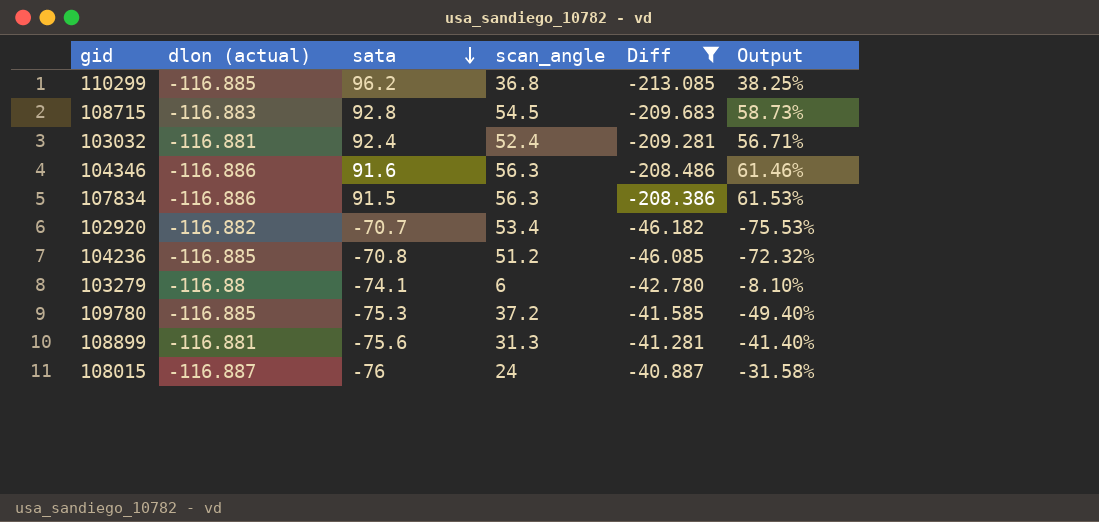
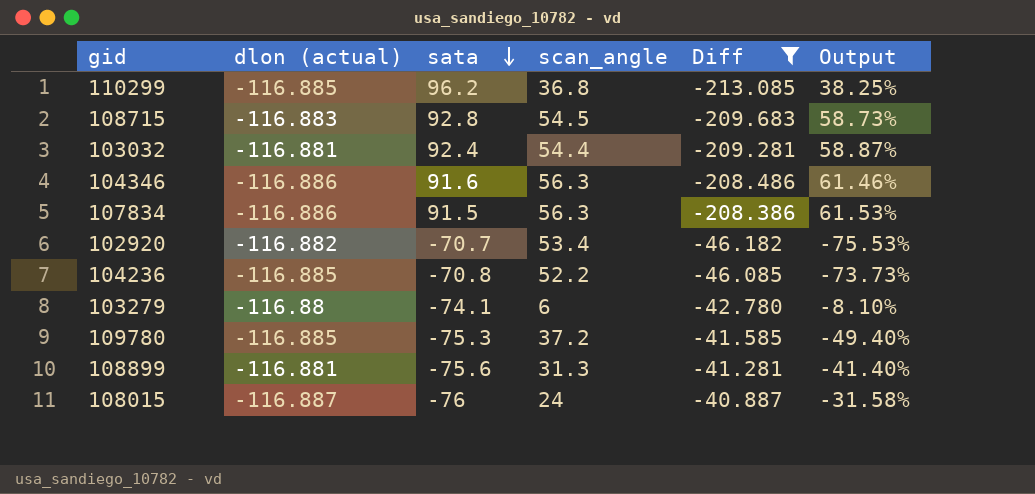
103032 | scan_angle: 52.4 -> 54.4
103032 | Output: 56.71% -> 58.87%
104236 | scan_angle: 51.2 -> 52.2
104236 | Output: -72.32% -> -73.73%

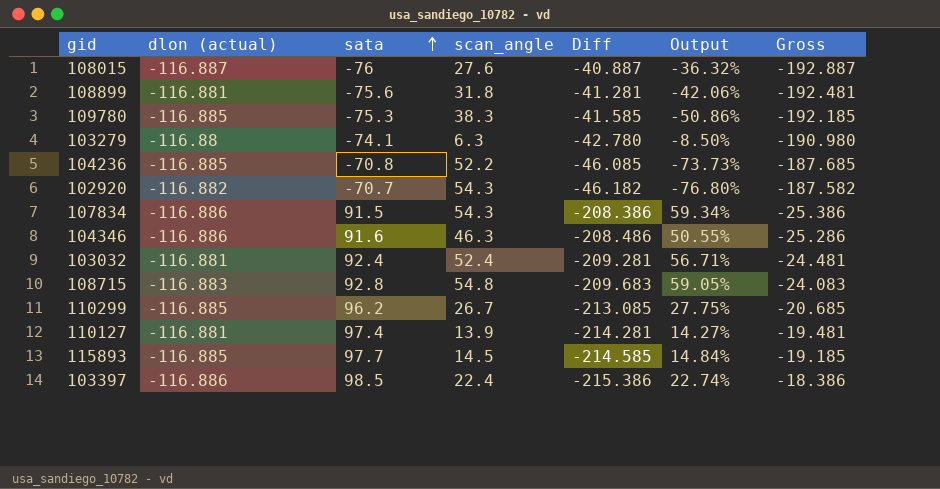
filter: Diff >= -213.085 -> none
row order: sata descending -> sata ascending
column Gross | formula: none -> [dlon (actual)] + [sata]
108015 | scan_angle: 24 -> 27.6
108015 | Output: -31.58% -> -36.32%
108899 | scan_angle: 31.3 -> 31.8
108899 | Output: -41.40% -> -42.06%
109780 | scan_angle: 37.2 -> 38.3
109780 | Output: -49.40% -> -50.86%
103279 | scan_angle: 6 -> 6.3
103279 | Output: -8.10% -> -8.50%
102920 | scan_angle: 53.4 -> 54.3
102920 | Output: -75.53% -> -76.80%
107834 | scan_angle: 56.3 -> 54.3
107834 | Output: 61.53% -> 59.34%
104346 | scan_angle: 56.3 -> 46.3
104346 | Output: 61.46% -> 50.55%
103032 | scan_angle: 54.4 -> 52.4
103032 | Output: 58.87% -> 56.71%
108715 | scan_angle: 54.5 -> 54.8
108715 | Output: 58.73% -> 59.05%
110299 | scan_angle: 36.8 -> 26.7
110299 | Output: 38.25% -> 27.75%

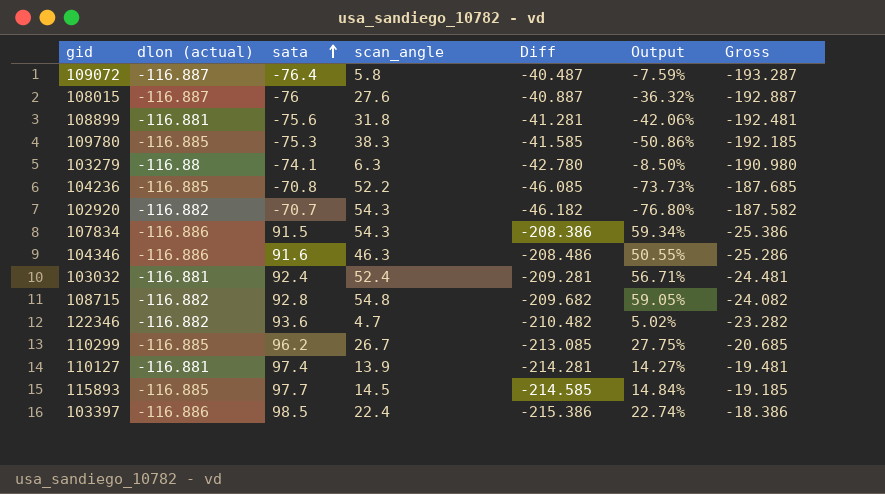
row 109072: none -> -116.887 | -76.4 | 5.8 | -40.487 | -7.59% | -193.287
108715 | dlon (actual): -116.883 -> -116.882
108715 | Diff: -209.683 -> -209.682
108715 | Gross: -24.083 -> -24.082
row 122346: none -> -116.882 | 93.6 | 4.7 | -210.482 | 5.02% | -23.282

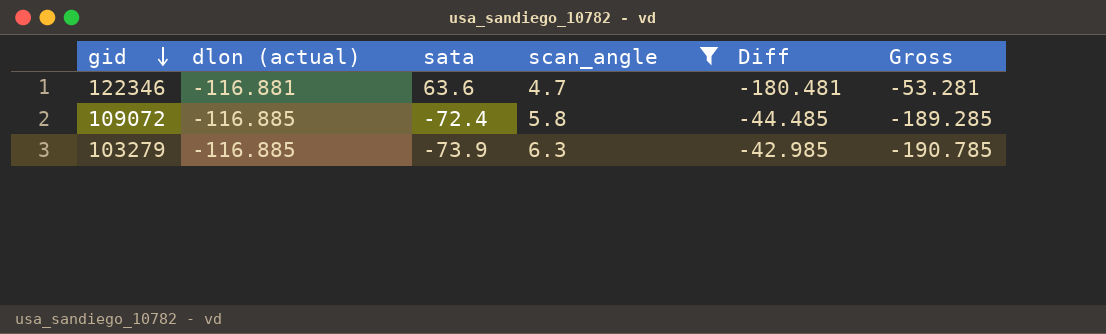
filter: none -> scan_angle <= 6.3
row order: sata ascending -> gid descending
column Output | formula: [scan_angle] / [sata] -> none
122346 | dlon (actual): -116.882 -> -116.881
122346 | sata: 93.6 -> 63.6
122346 | Diff: -210.482 -> -180.481
122346 | Gross: -23.282 -> -53.281
109072 | dlon (actual): -116.887 -> -116.885
109072 | sata: -76.4 -> -72.4
109072 | Diff: -40.487 -> -44.485
109072 | Gross: -193.287 -> -189.285
103279 | dlon (actual): -116.88 -> -116.885
103279 | sata: -74.1 -> -73.9
103279 | Diff: -42.780 -> -42.985
103279 | Gross: -190.980 -> -190.785

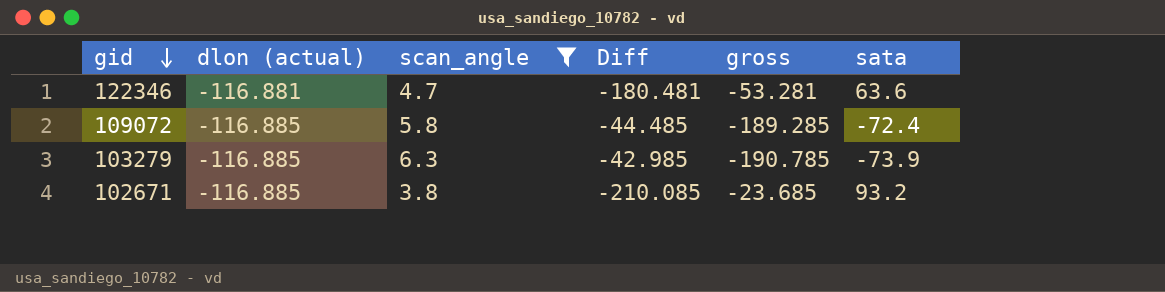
column name: Gross -> gross
column sata | position: 3 -> 6
row 102671: none -> -116.885 | 3.8 | -210.085 | -23.685 | 93.2

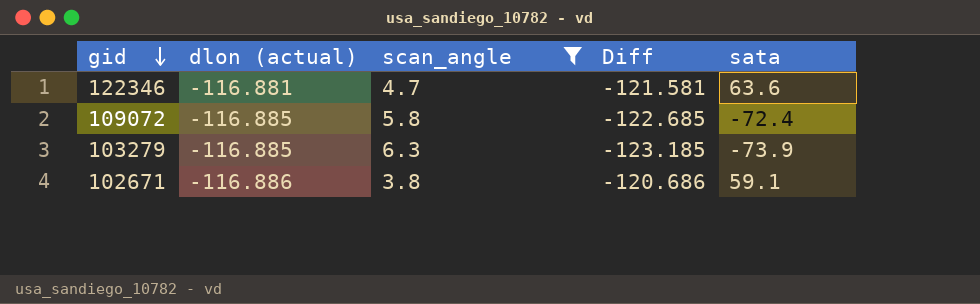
column gross | formula: [dlon (actual)] + [sata] -> none
column Diff | formula: [dlon (actual)] - [sata] -> [dlon (actual)] - [scan_angle]
102671 | dlon (actual): -116.885 -> -116.886
102671 | sata: 93.2 -> 59.1

